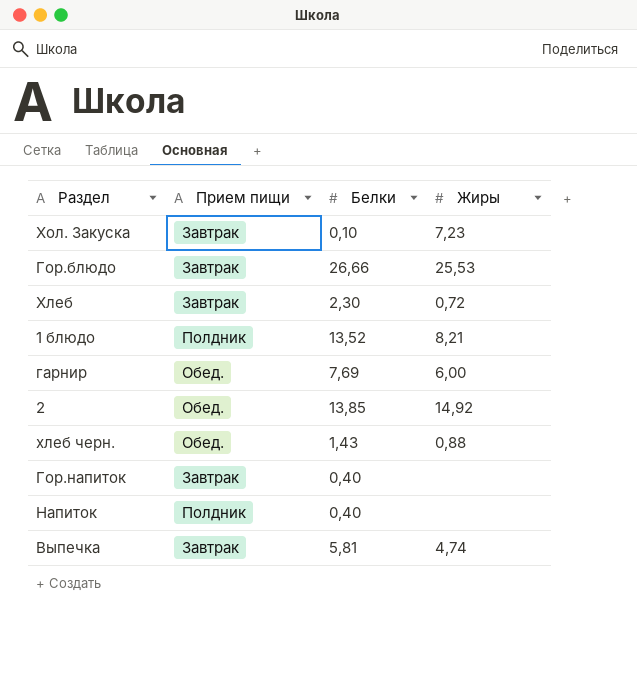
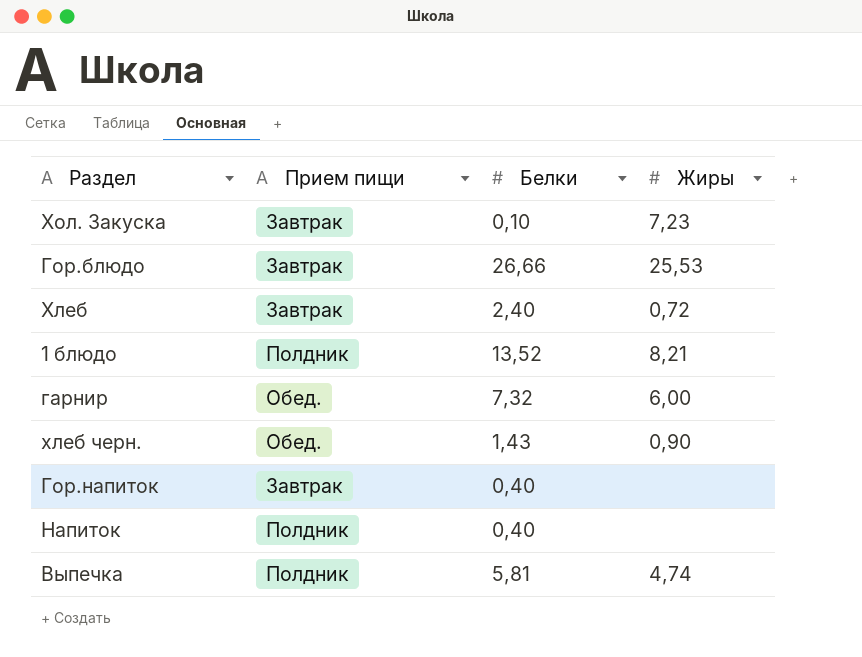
row 2: Обед. | 13,85 | 14,92 -> none
Хлеб | Белки: 2,30 -> 2,40
гарнир | Белки: 7,69 -> 7,32
хлеб черн. | Жиры: 0,88 -> 0,90
Выпечка | Прием пищи: Завтрак -> Полдник

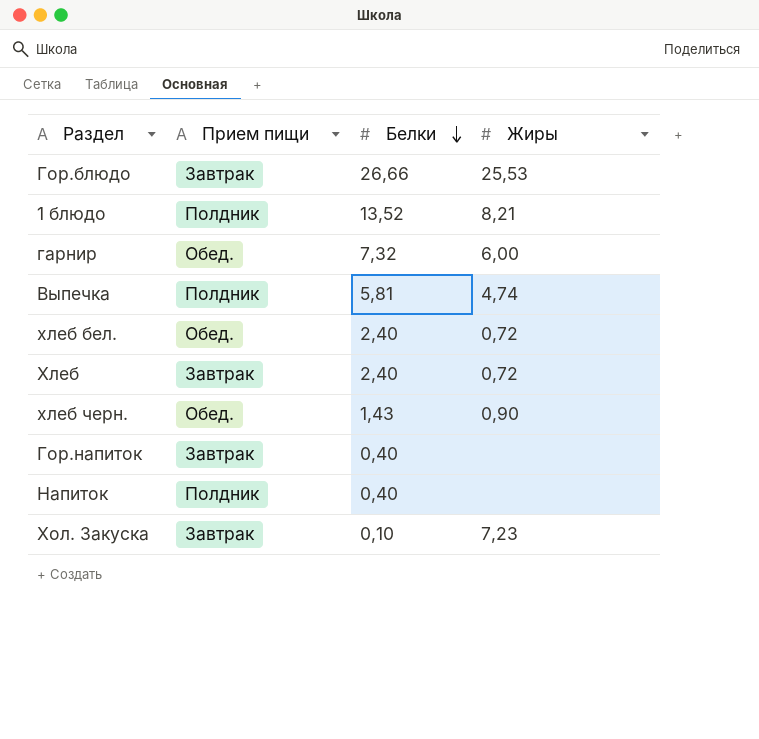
row order: none -> Белки descending
row хлеб бел.: none -> Обед. | 2,40 | 0,72

